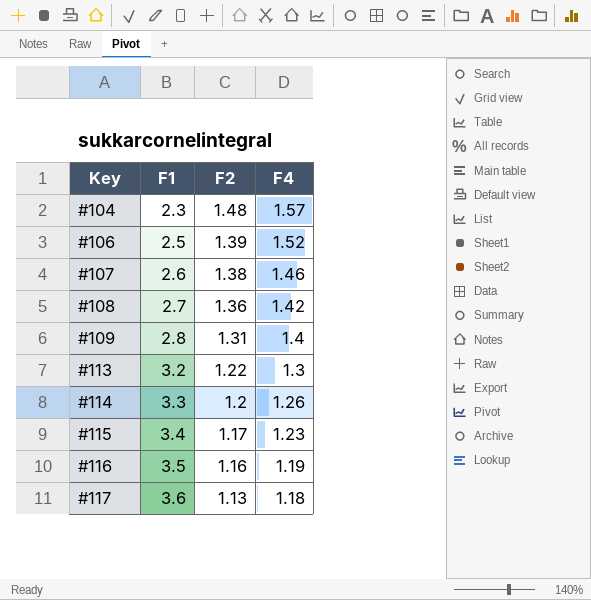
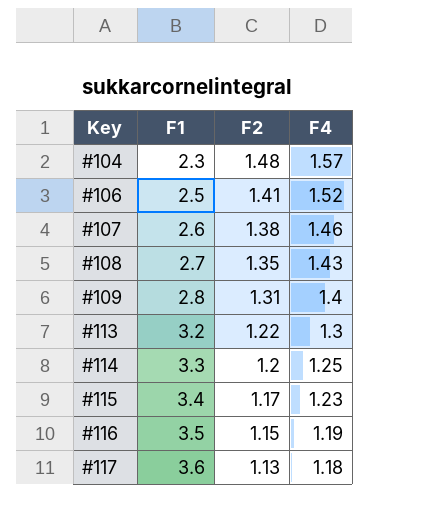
#106 | F2: 1.39 -> 1.41
#108 | F2: 1.36 -> 1.35
#108 | F4: 1.42 -> 1.43
#114 | F4: 1.26 -> 1.25
#116 | F2: 1.16 -> 1.15

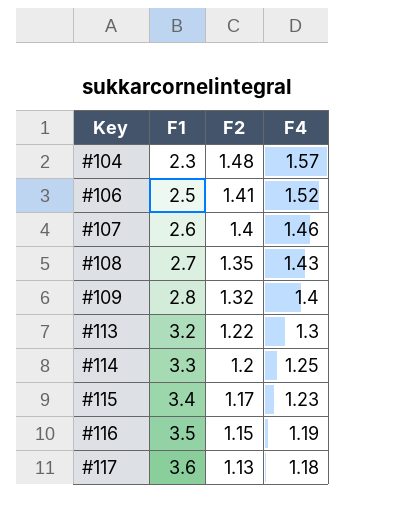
#107 | F2: 1.38 -> 1.4
#109 | F2: 1.31 -> 1.32

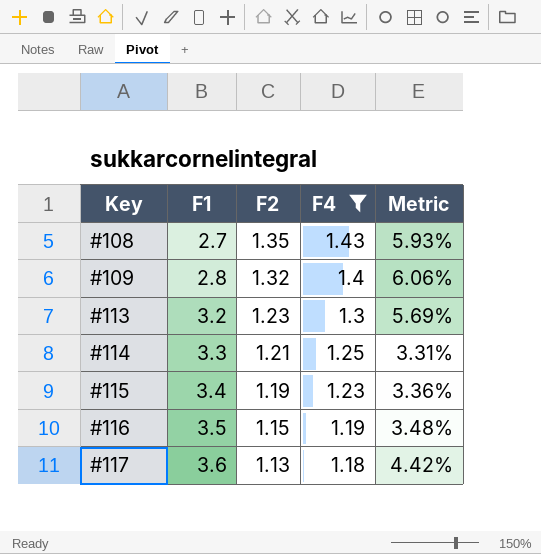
filter: none -> F4 <= 1.43
column Metric | formula: none -> ([F4] - [F2]) / [F2]
#113 | F2: 1.22 -> 1.23
#114 | F2: 1.2 -> 1.21
#115 | F2: 1.17 -> 1.19

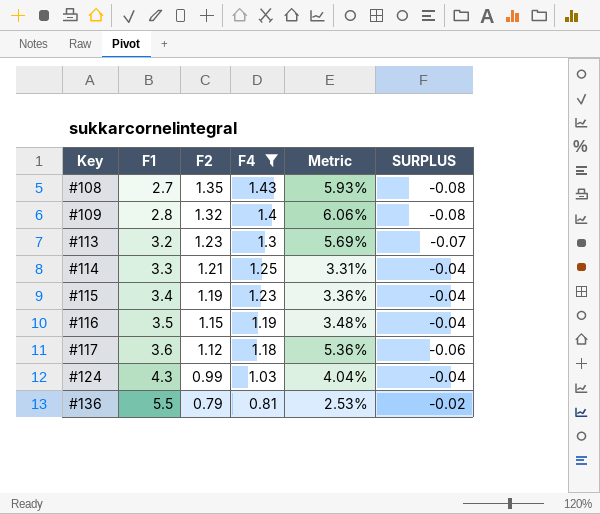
column SURPLUS | formula: none -> [F2] - [F4]
#117 | F2: 1.13 -> 1.12
#117 | Metric: 4.42% -> 5.36%
row #124: none -> 4.3 | 0.99 | 1.03 | 4.04% | -0.04
row #136: none -> 5.5 | 0.79 | 0.81 | 2.53% | -0.02

